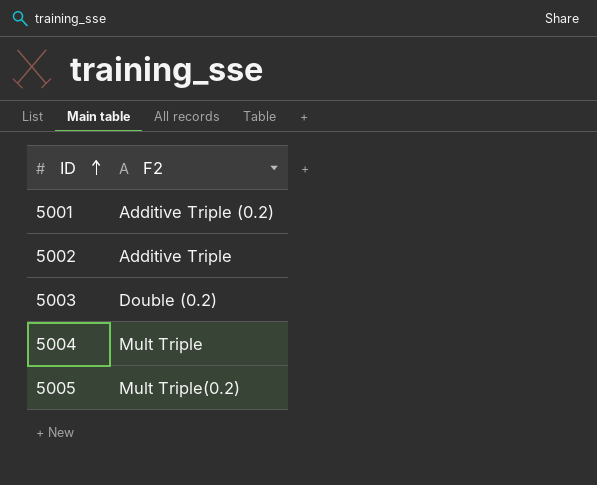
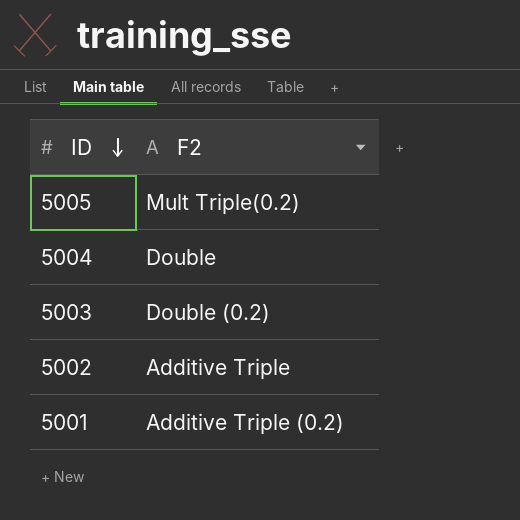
row order: ID ascending -> ID descending
5004 | F2: Mult Triple -> Double

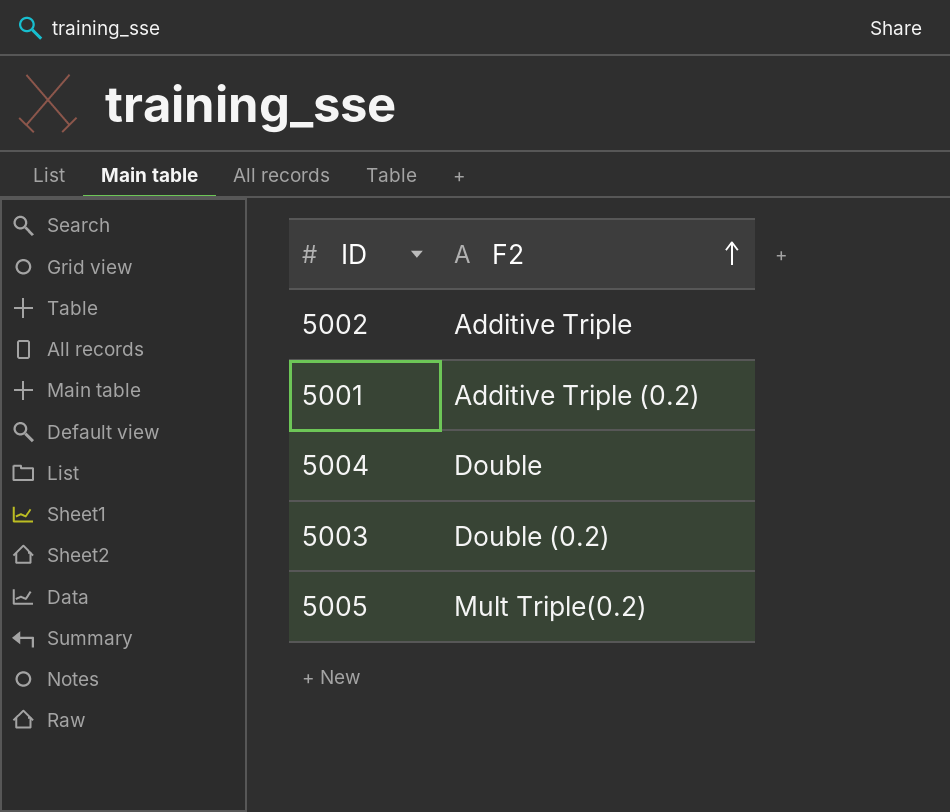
row order: ID descending -> F2 ascending

